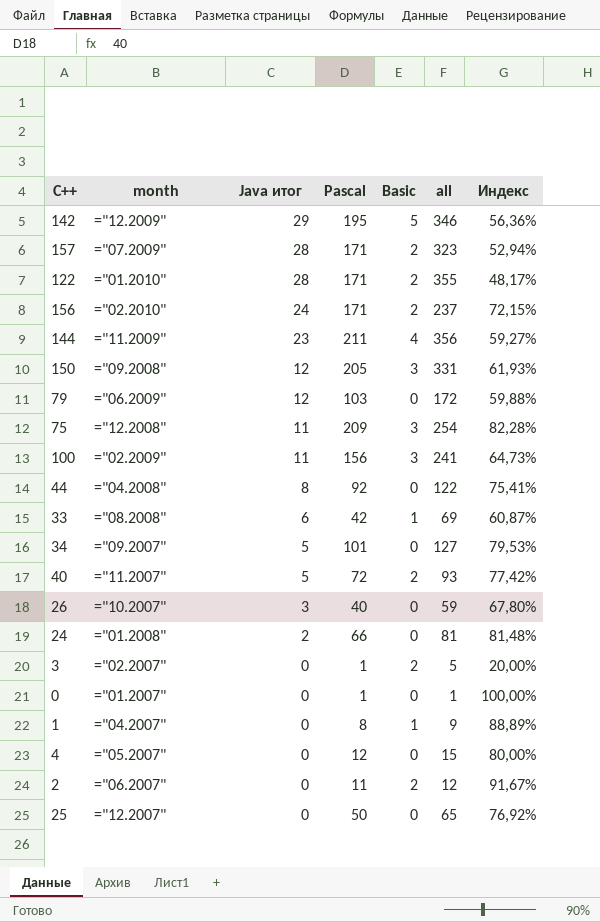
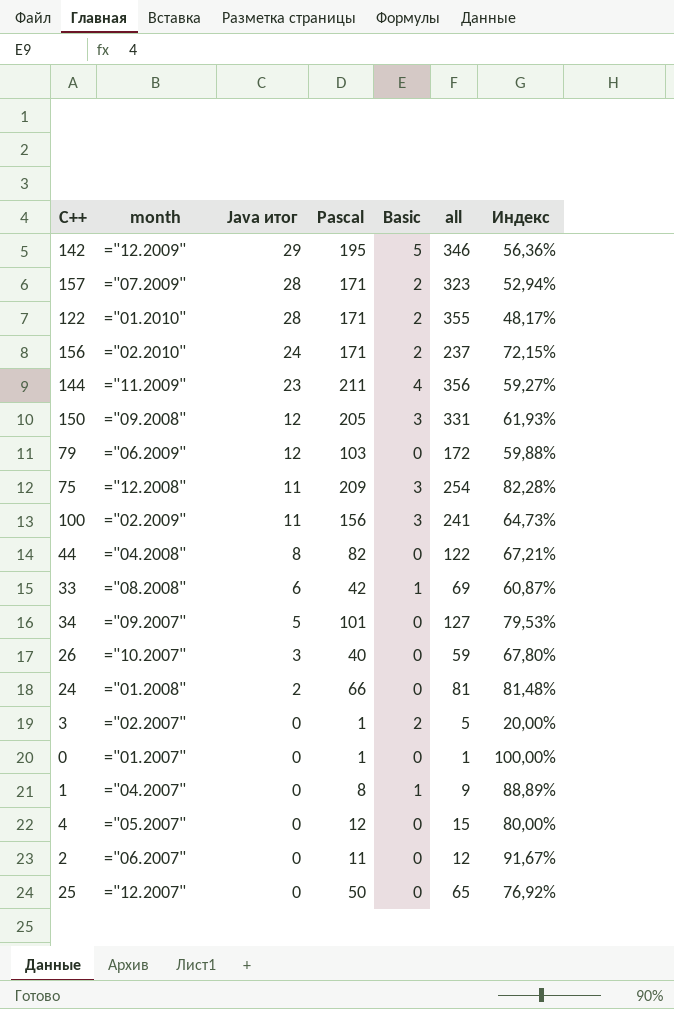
row 40: ="11.2007" | 5 | 72 | 2 | 93 | 77,42% -> none
44 | Pascal: 92 -> 82
44 | Индекс: 75,41% -> 67,21%
2 | Basic: 2 -> 0

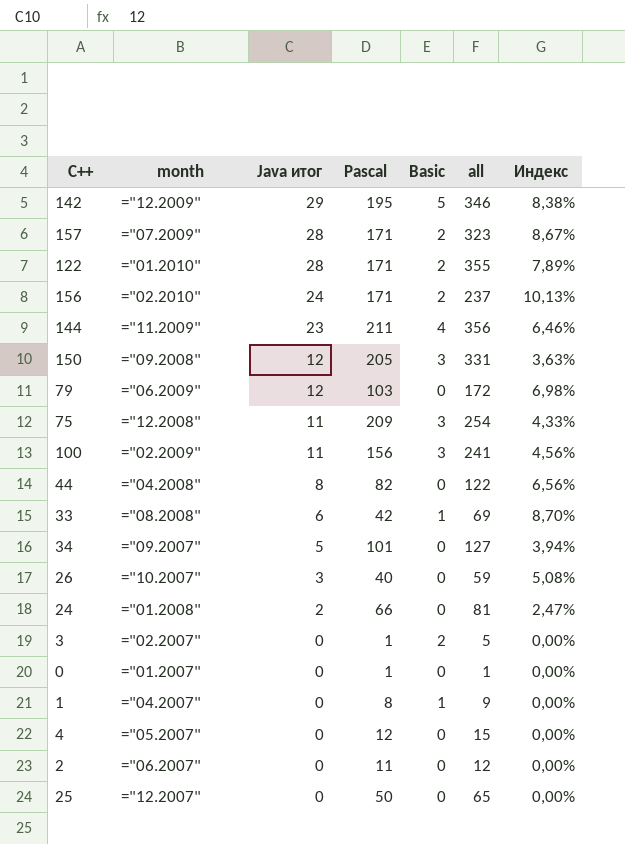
column Индекс | formula: [Pascal] / [all] -> [Java итог] / [all]

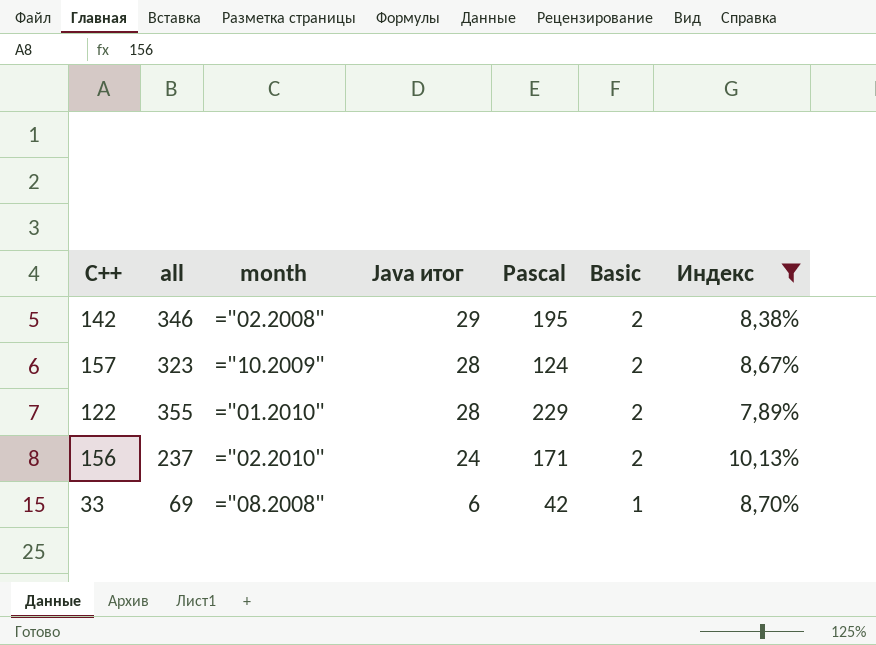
filter: none -> Индекс >= 7,89%
column all | position: 6 -> 2
142 | month: ="12.2009" -> ="02.2008"
142 | Basic: 5 -> 2
157 | month: ="07.2009" -> ="10.2009"
157 | Pascal: 171 -> 124
122 | Pascal: 171 -> 229

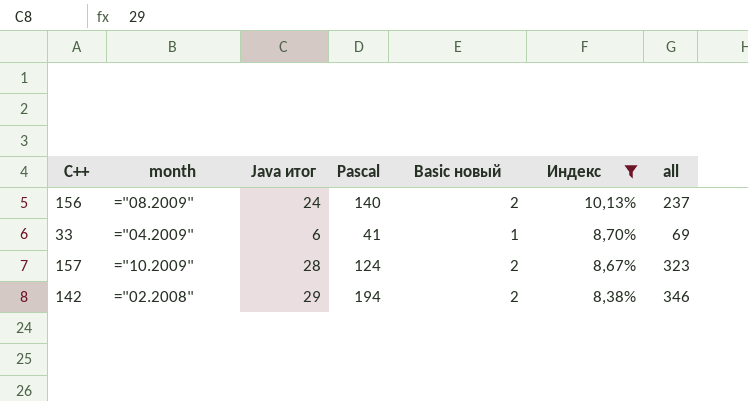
row order: Java итог descending -> Индекс descending
column name: Basic -> Basic новый
column all | position: 2 -> 7
row 122: 355 | ="01.2010" | 28 | 229 | 2 | 7,89% -> none
156 | month: ="02.2010" -> ="08.2009"
156 | Pascal: 171 -> 140
33 | month: ="08.2008" -> ="04.2009"
33 | Pascal: 42 -> 41
142 | Pascal: 195 -> 194

